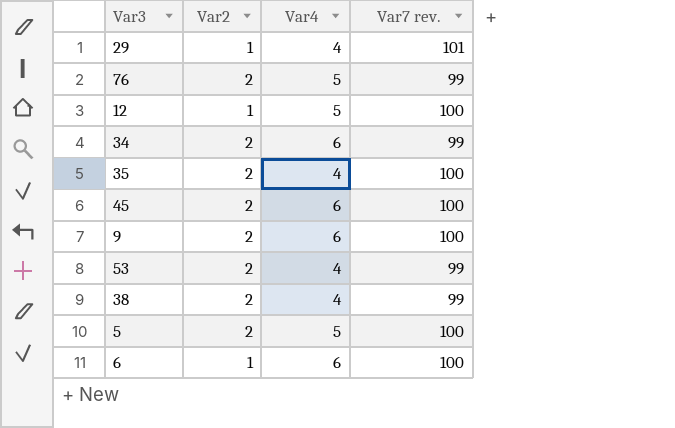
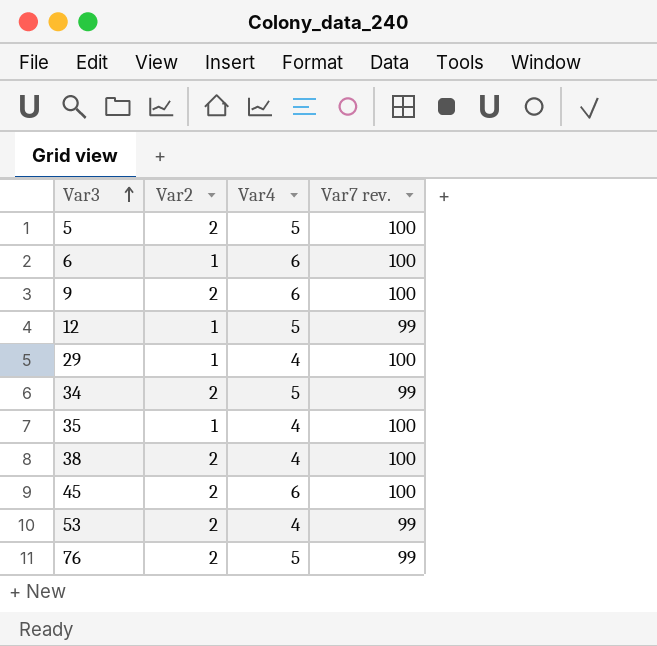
row order: none -> Var3 ascending
12 | Var7 rev.: 100 -> 99
29 | Var7 rev.: 101 -> 100
34 | Var4: 6 -> 5
35 | Var2: 2 -> 1
38 | Var7 rev.: 99 -> 100

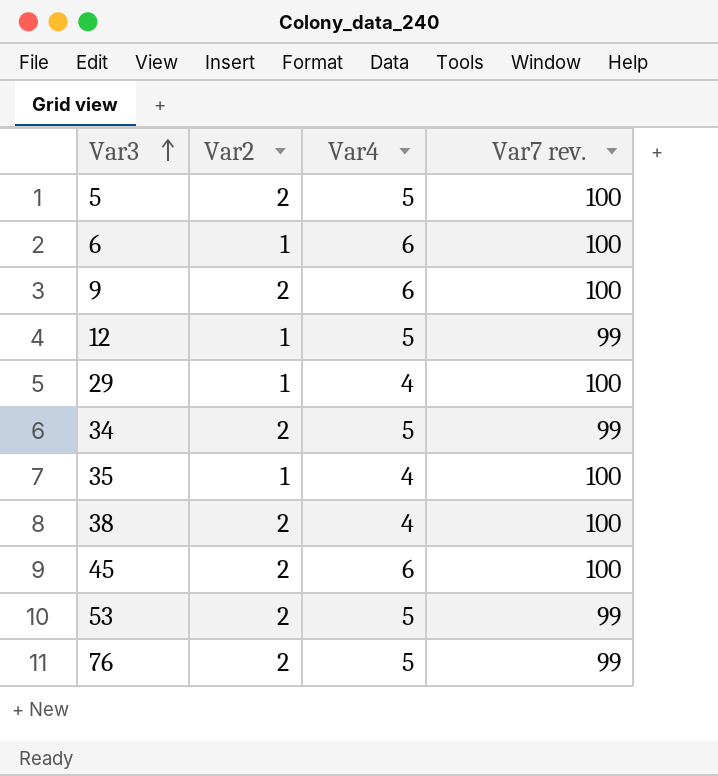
53 | Var4: 4 -> 5

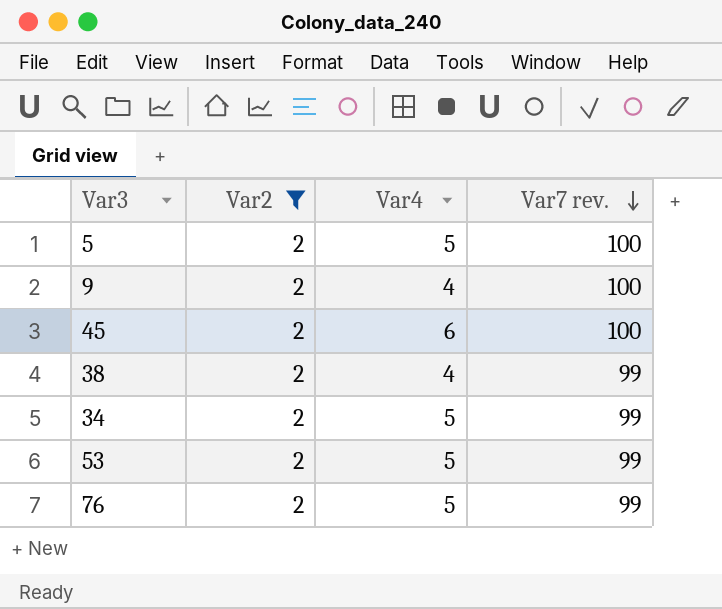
filter: none -> Var2 = 2
row order: Var3 ascending -> Var7 rev. descending
9 | Var4: 6 -> 4
38 | Var7 rev.: 100 -> 99

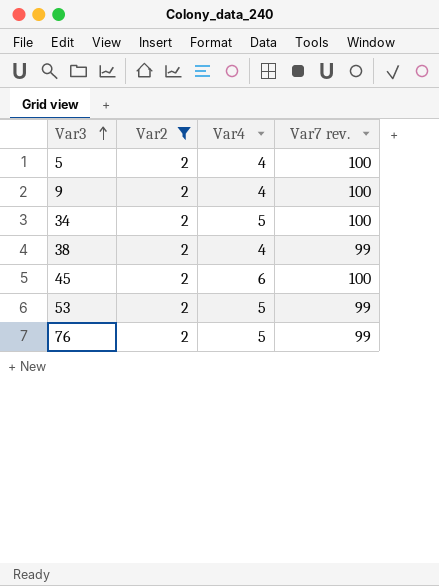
row order: Var7 rev. descending -> Var3 ascending
5 | Var4: 5 -> 4
34 | Var7 rev.: 99 -> 100

